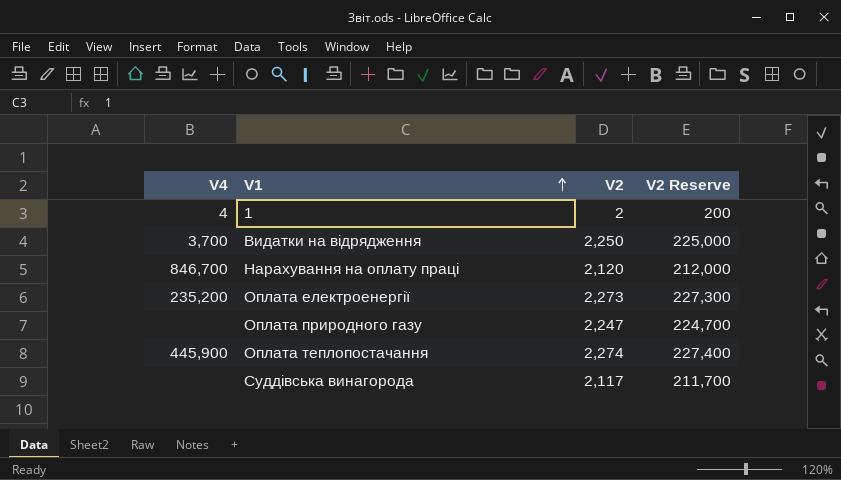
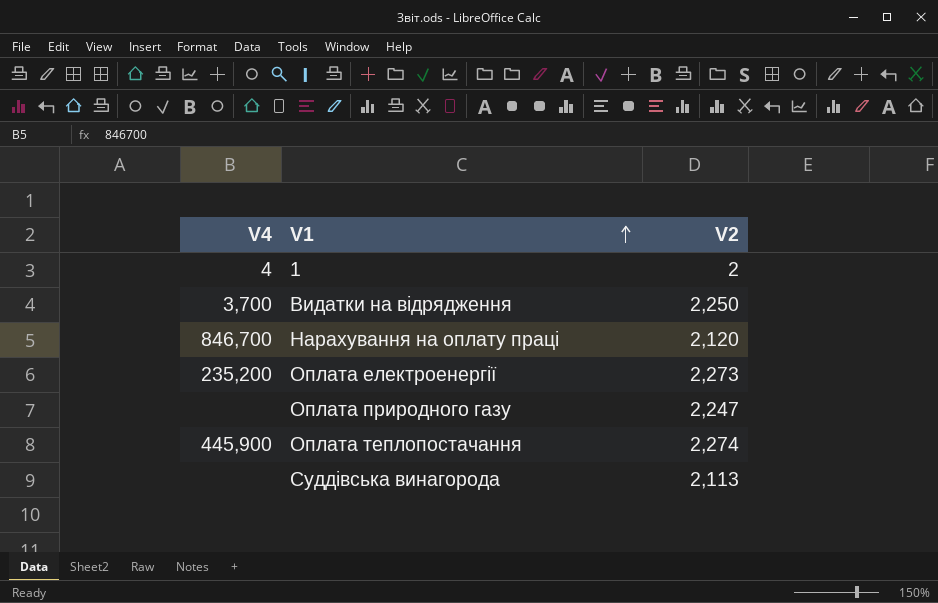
column V2 Reserve | formula: [V2] * 100 -> none
Суддівська винагорода | V2: 2,117 -> 2,113

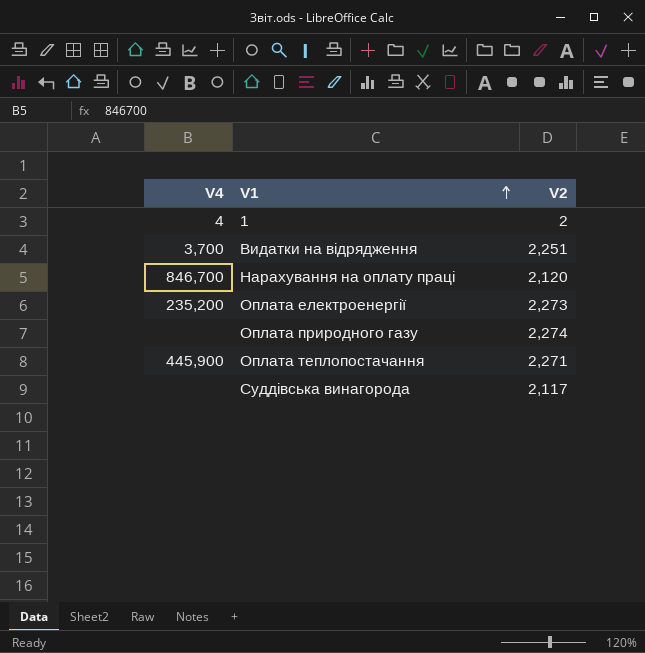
Видатки на відрядження | V2: 2,250 -> 2,251
Оплата природного газу | V2: 2,247 -> 2,274
Оплата теплопостачання | V2: 2,274 -> 2,271
Суддівська винагорода | V2: 2,113 -> 2,117

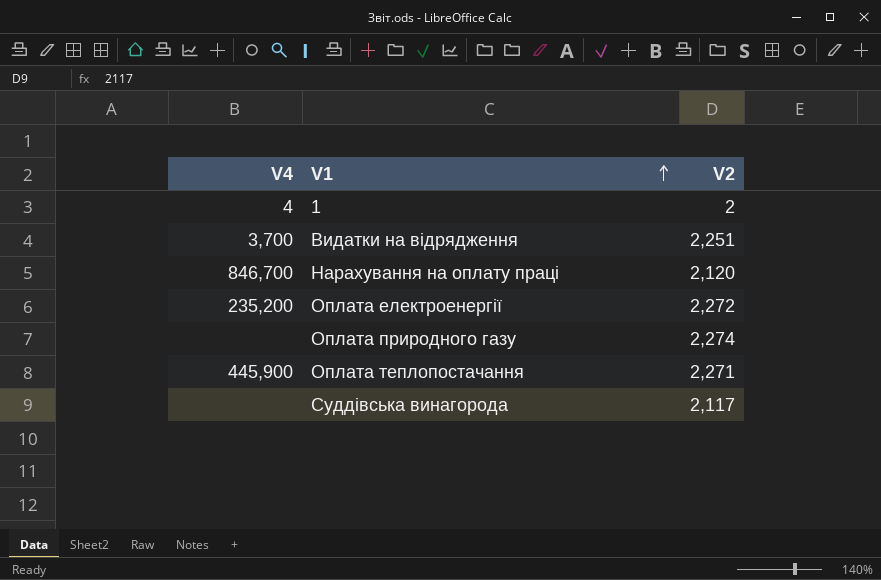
Оплата електроенергії | V2: 2,273 -> 2,272

